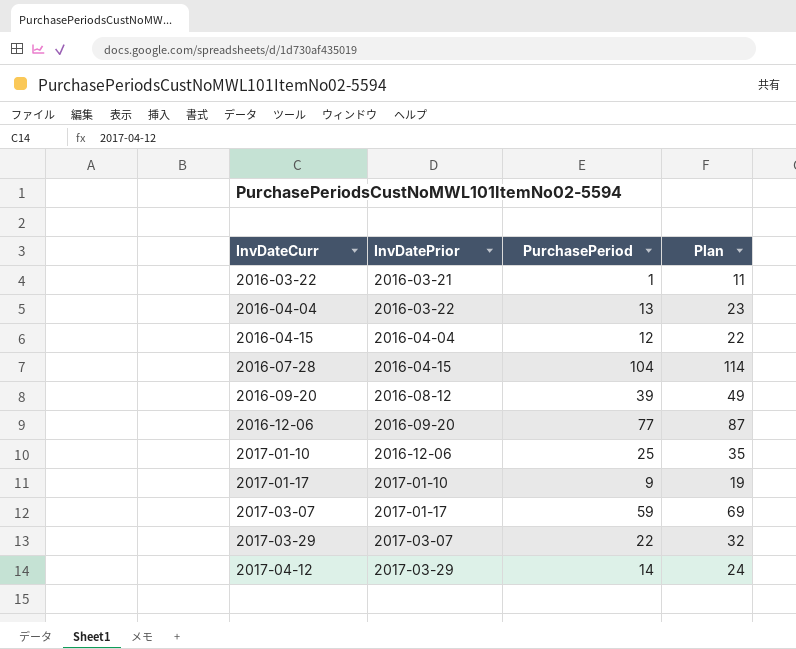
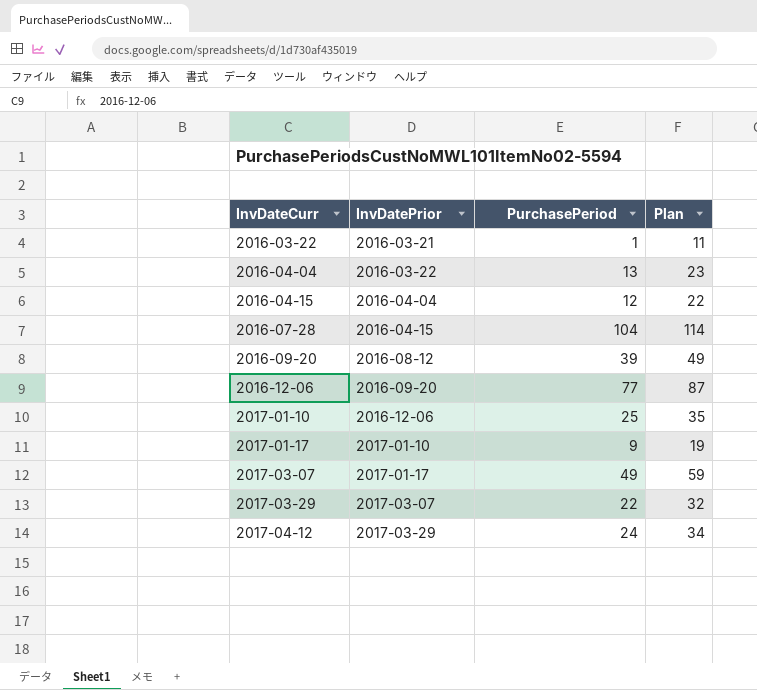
2017-03-07 | PurchasePeriod: 59 -> 49
2017-03-07 | Plan: 69 -> 59
2017-04-12 | PurchasePeriod: 14 -> 24
2017-04-12 | Plan: 24 -> 34

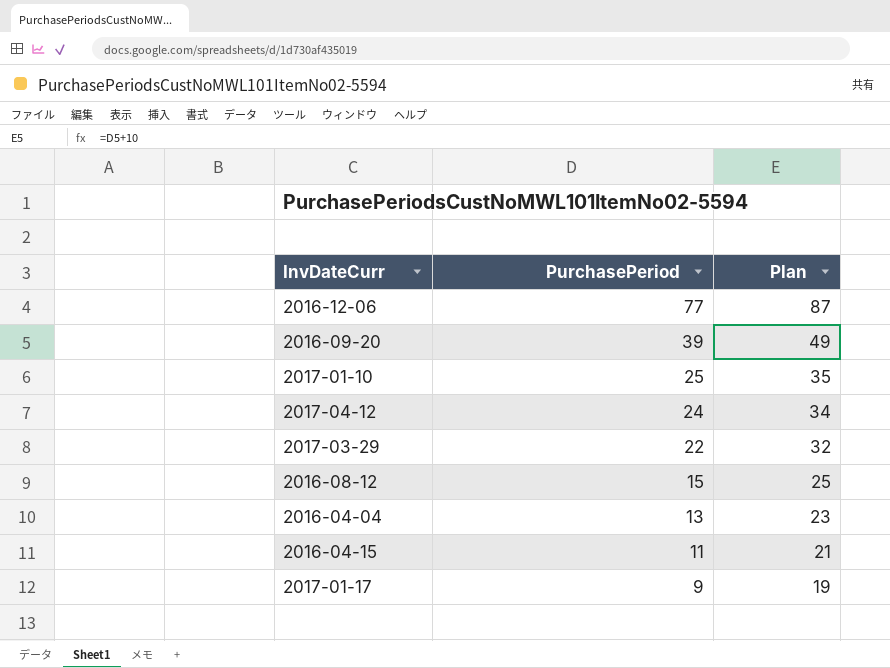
row order: InvDateCurr ascending -> PurchasePeriod descending
column InvDatePrior | position: 2 -> none
row 2016-03-22: 2016-03-21 | 1 | 11 -> none
row 2016-07-28: 2016-04-15 | 104 | 114 -> none
row 2017-03-07: 2017-01-17 | 49 | 59 -> none
row 2016-08-12: none -> 15 | 25
2016-04-15 | PurchasePeriod: 12 -> 11
2016-04-15 | Plan: 22 -> 21

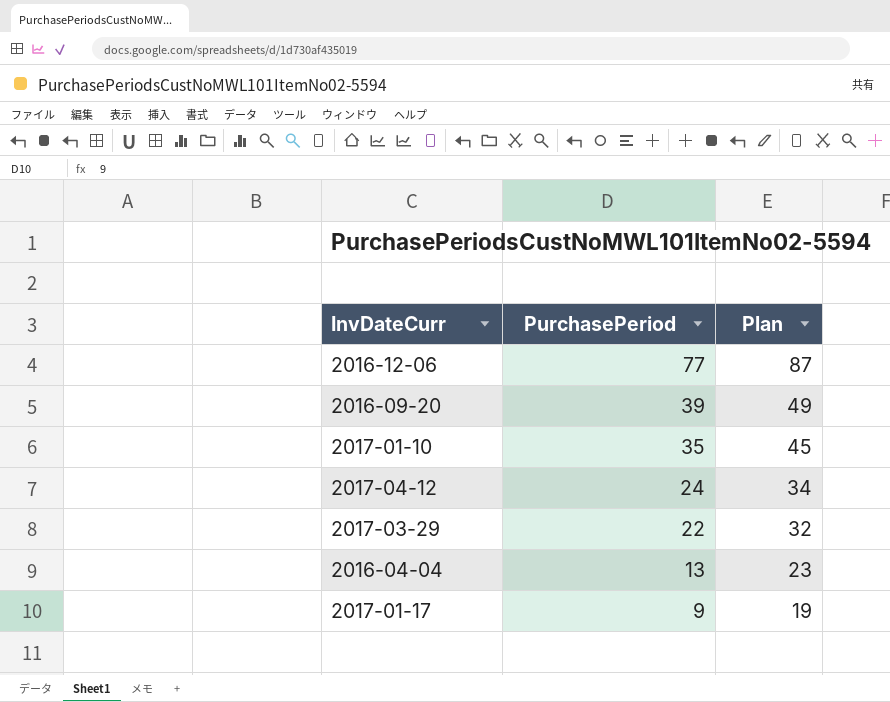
row 2016-08-12: 15 | 25 -> none
row 2016-04-15: 11 | 21 -> none
2017-01-10 | PurchasePeriod: 25 -> 35
2017-01-10 | Plan: 35 -> 45

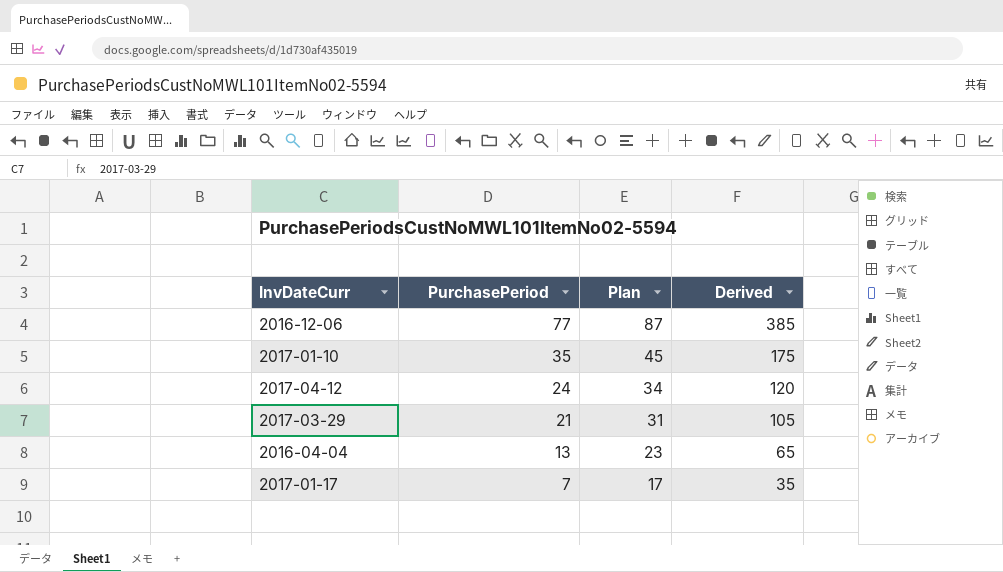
column Derived | formula: none -> [PurchasePeriod] * 5
row 2016-09-20: 39 | 49 -> none
2017-03-29 | PurchasePeriod: 22 -> 21
2017-03-29 | Plan: 32 -> 31
2017-01-17 | PurchasePeriod: 9 -> 7
2017-01-17 | Plan: 19 -> 17

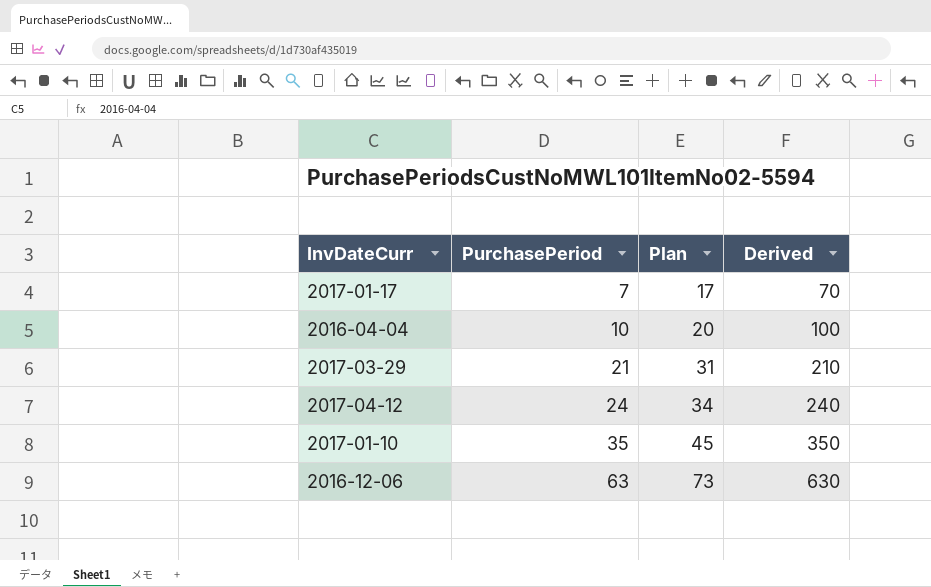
row order: PurchasePeriod descending -> PurchasePeriod ascending
column Derived | formula: [PurchasePeriod] * 5 -> [PurchasePeriod] * 10
2016-04-04 | PurchasePeriod: 13 -> 10
2016-04-04 | Plan: 23 -> 20
2016-12-06 | PurchasePeriod: 77 -> 63
2016-12-06 | Plan: 87 -> 73

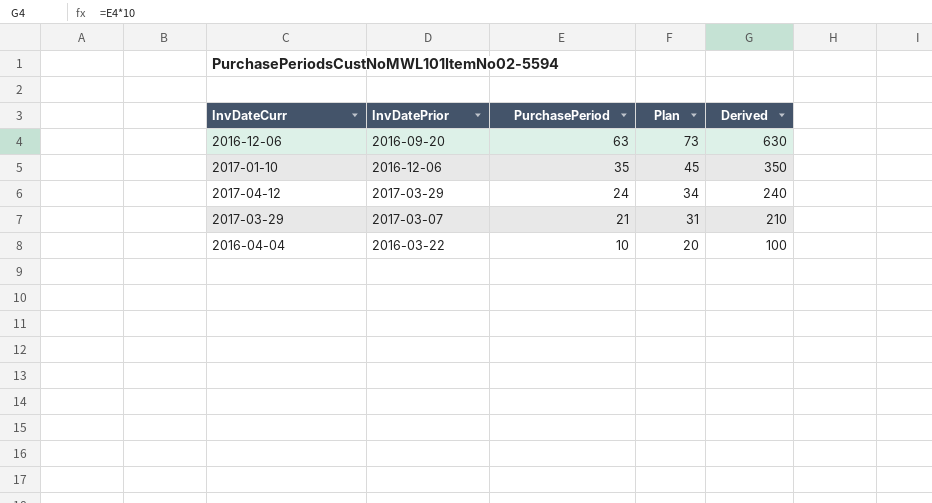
row order: PurchasePeriod ascending -> PurchasePeriod descending
column InvDatePrior | position: none -> 2
row 2017-01-17: 7 | 17 | 70 -> none

